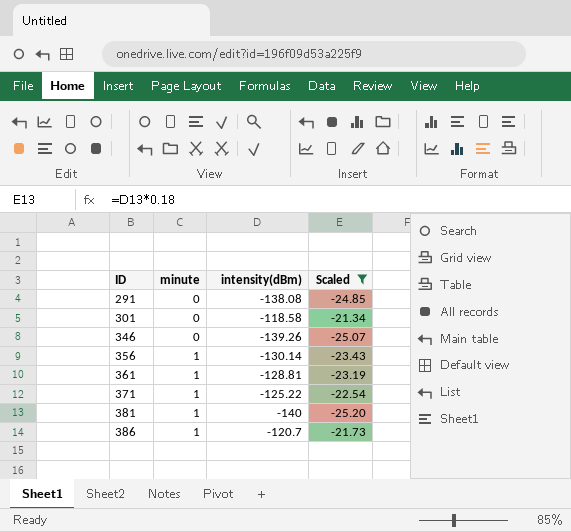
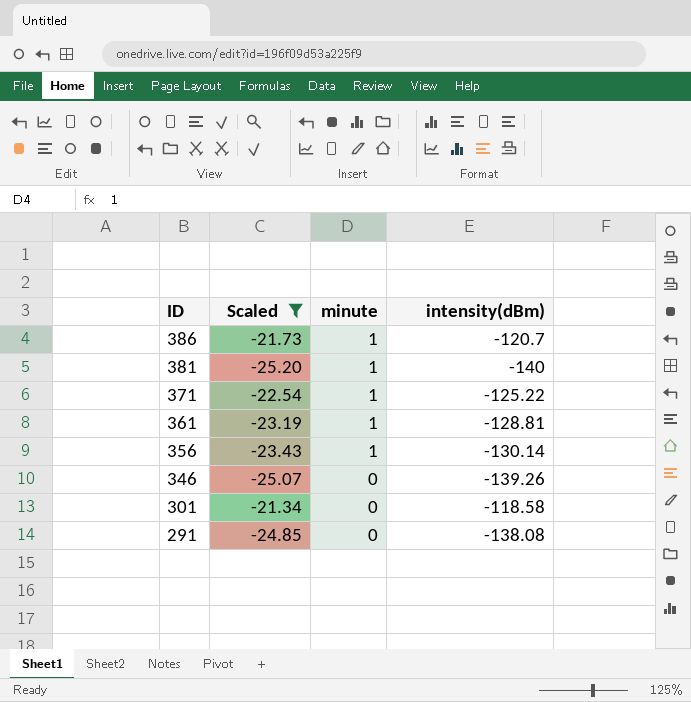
row order: ID ascending -> ID descending
column Scaled | position: 4 -> 2

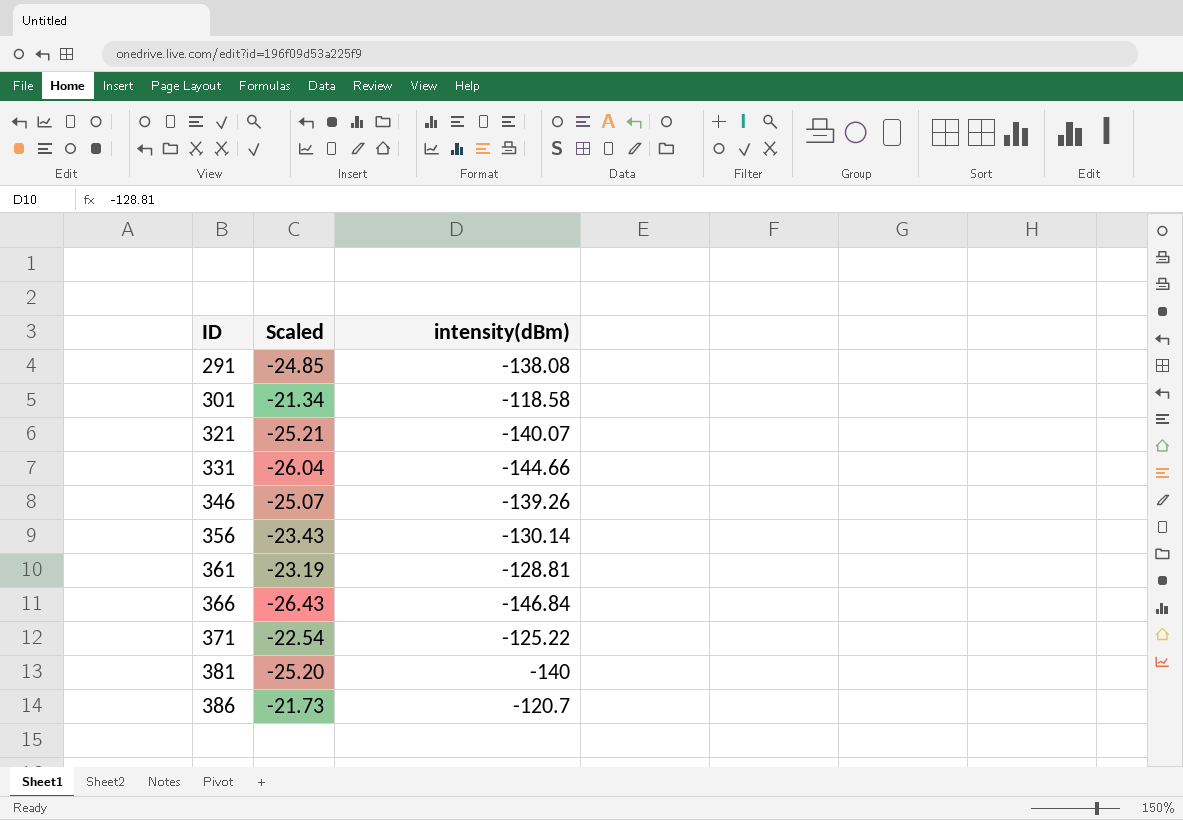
filter: Scaled >= -25.20 -> none
row order: ID descending -> ID ascending
column minute | position: 3 -> none

